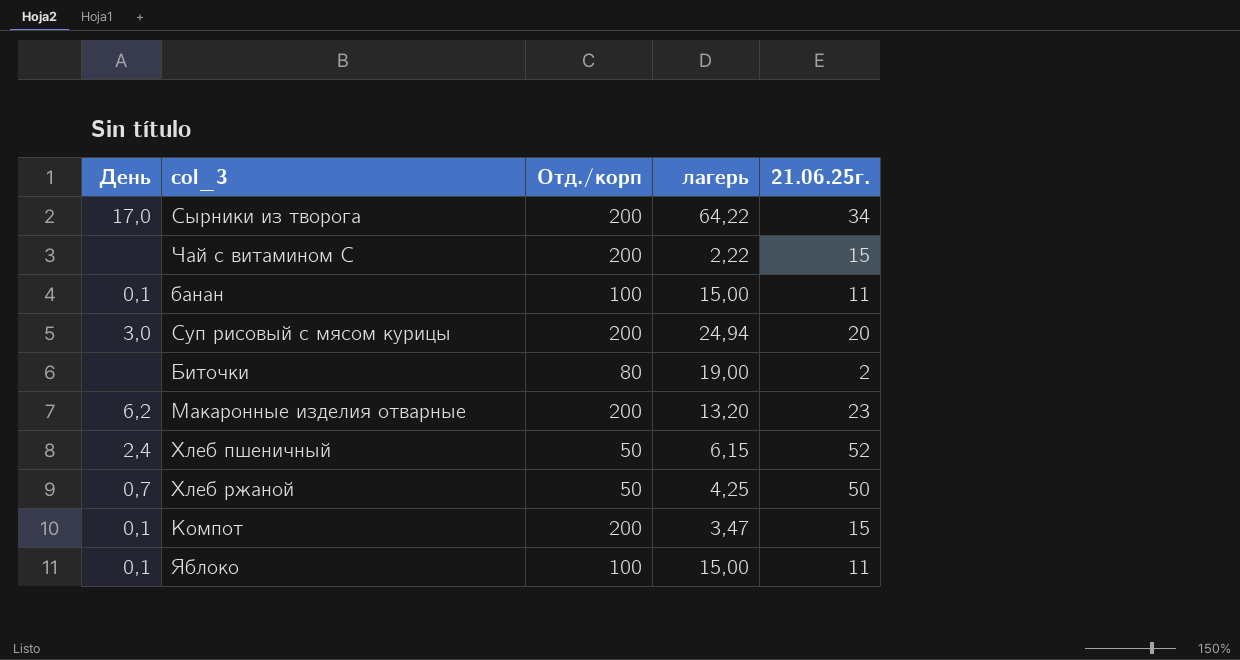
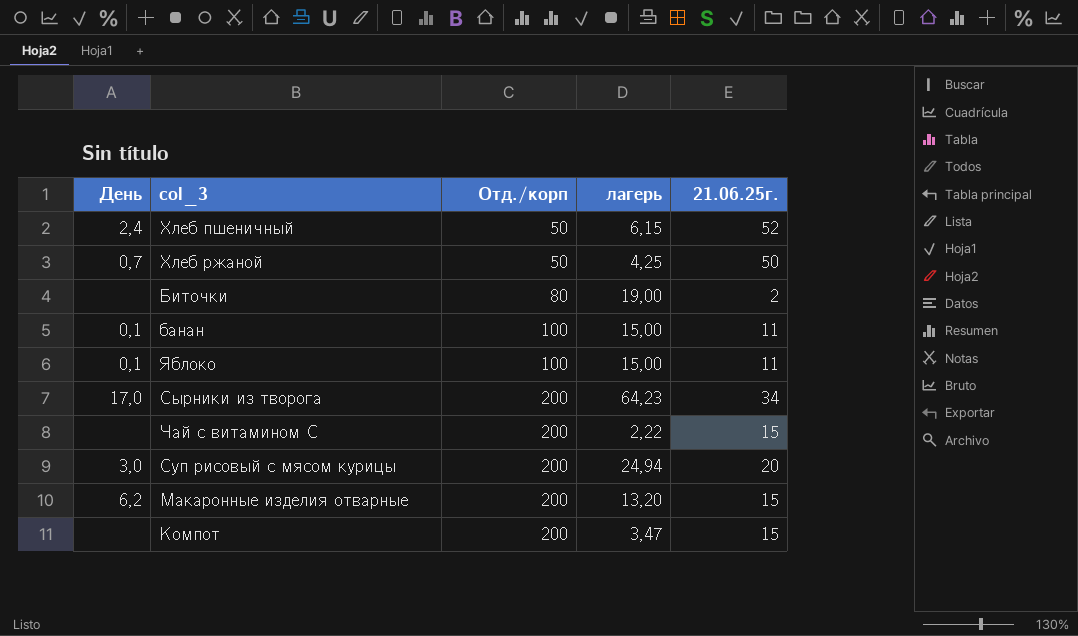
row order: none -> Отд./корп ascending
Сырники из творога | лагерь: 64,22 -> 64,23
Макаронные изделия отварные | 21.06.25г.: 23 -> 15
Компот | День: 0,1 -> none

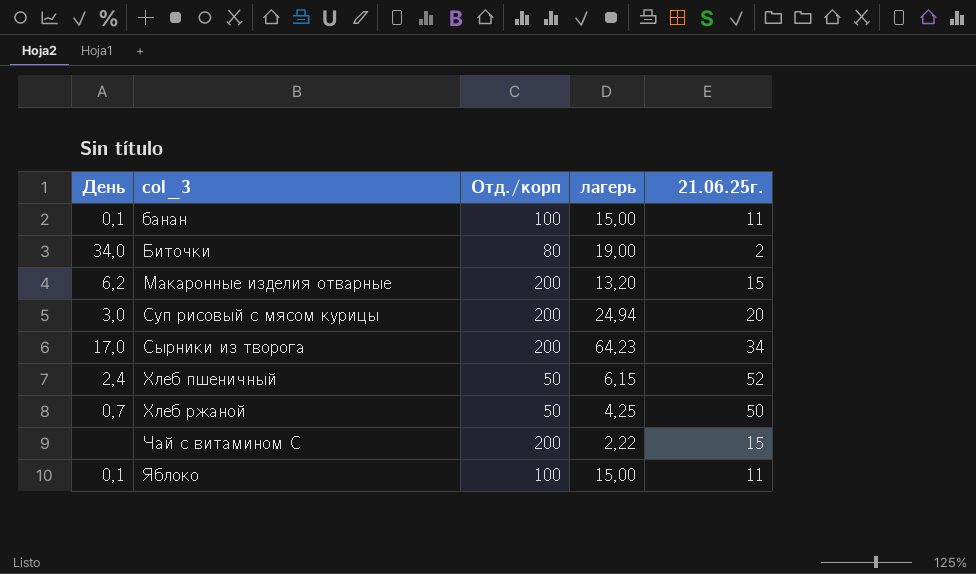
row order: Отд./корп ascending -> col_3 ascending
row Компот: none | 200 | 3,47 | 15 -> none
Биточки | День: none -> 34,0

